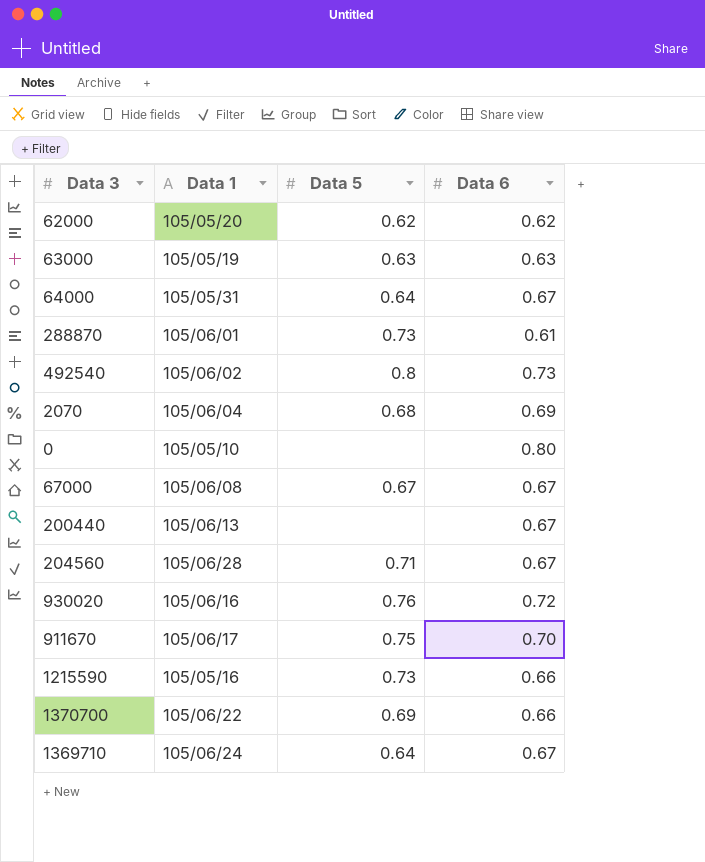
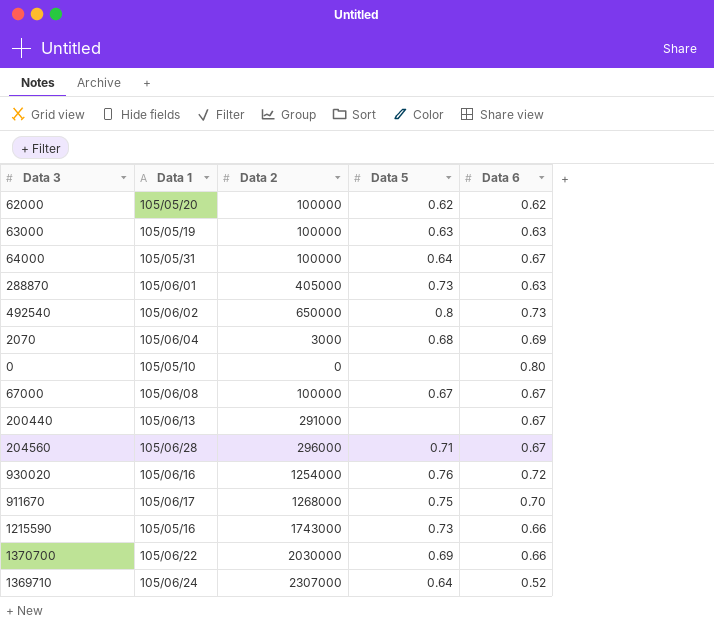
column Data 2 | position: none -> 3
288870 | Data 6: 0.61 -> 0.63
1369710 | Data 6: 0.67 -> 0.52

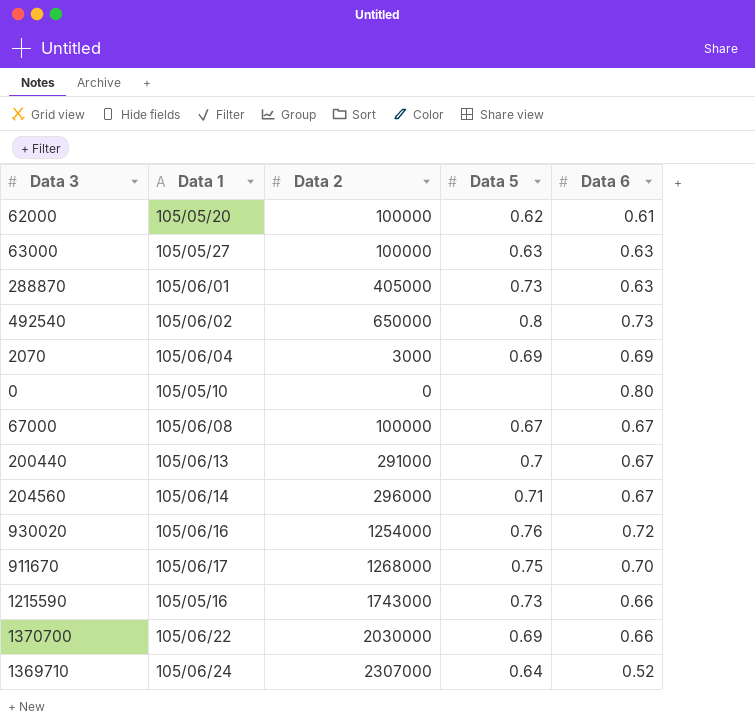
row 64000: 105/05/31 | 100000 | 0.64 | 0.67 -> none
62000 | Data 6: 0.62 -> 0.61
63000 | Data 1: 105/05/19 -> 105/05/27
2070 | Data 5: 0.68 -> 0.69
200440 | Data 5: none -> 0.7
204560 | Data 1: 105/06/28 -> 105/06/14

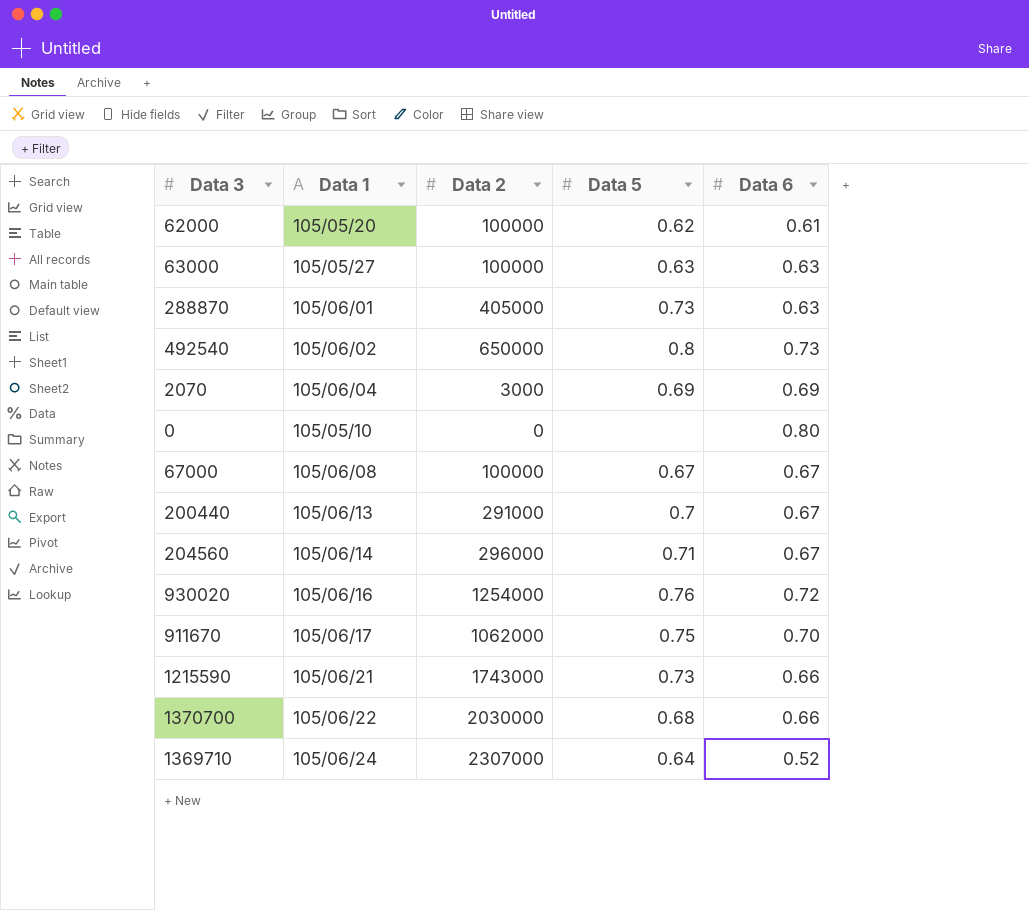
911670 | Data 2: 1268000 -> 1062000
1215590 | Data 1: 105/05/16 -> 105/06/21
1370700 | Data 5: 0.69 -> 0.68

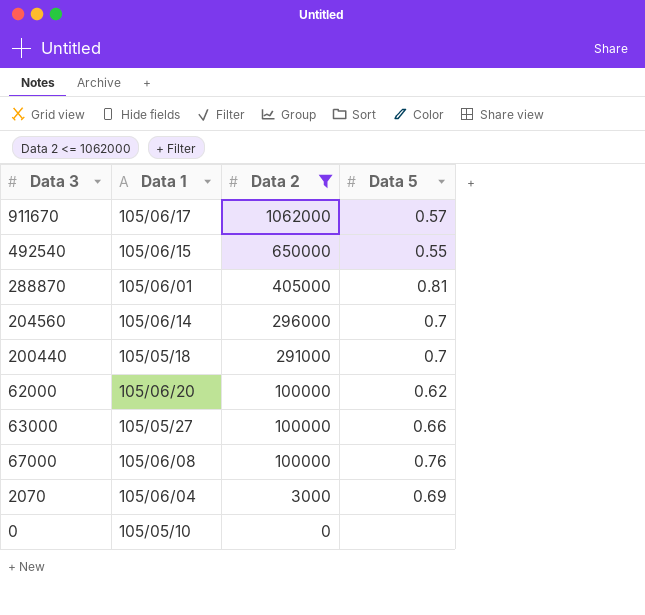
filter: none -> Data 2 <= 1062000
row order: none -> Data 2 descending
column Data 6 | position: 5 -> none
911670 | Data 5: 0.75 -> 0.57
492540 | Data 1: 105/06/02 -> 105/06/15
492540 | Data 5: 0.8 -> 0.55
288870 | Data 5: 0.73 -> 0.81
204560 | Data 5: 0.71 -> 0.7
200440 | Data 1: 105/06/13 -> 105/05/18
62000 | Data 1: 105/05/20 -> 105/06/20
63000 | Data 5: 0.63 -> 0.66
67000 | Data 5: 0.67 -> 0.76

